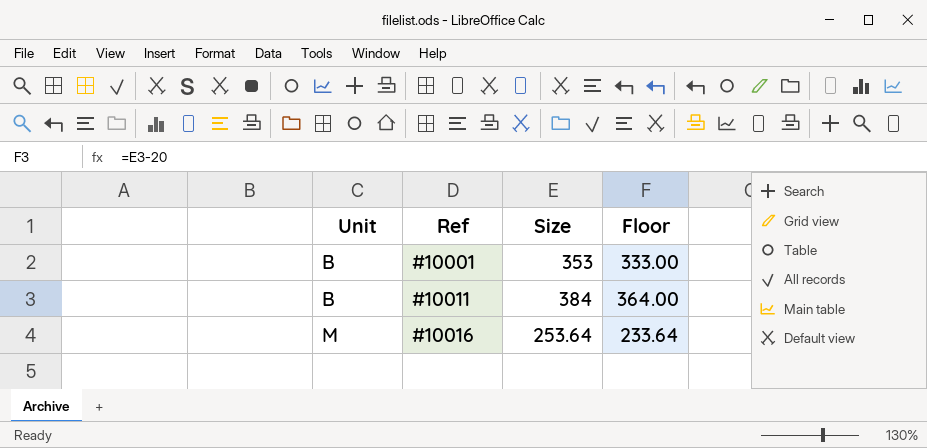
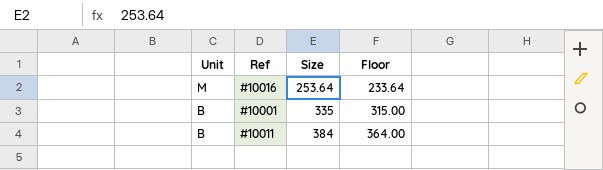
row order: Unit ascending -> Unit descending
#10001 | Size: 353 -> 335
#10001 | Floor: 333.00 -> 315.00

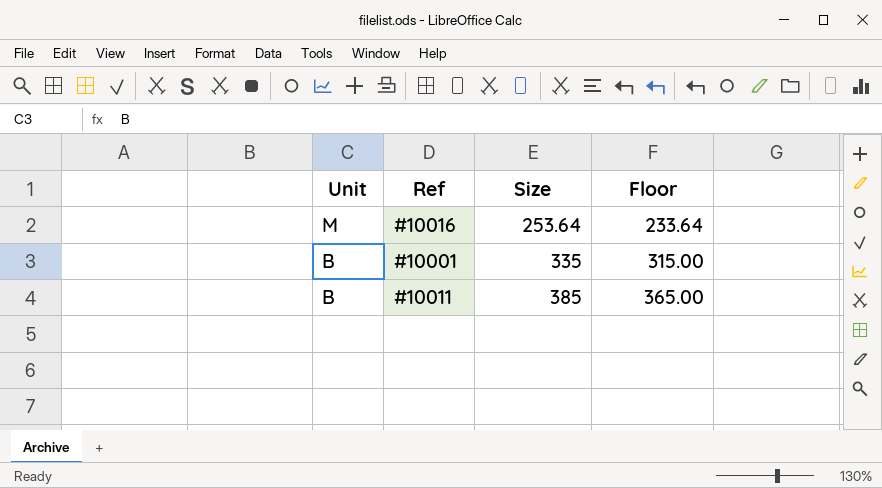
#10011 | Size: 384 -> 385
#10011 | Floor: 364.00 -> 365.00

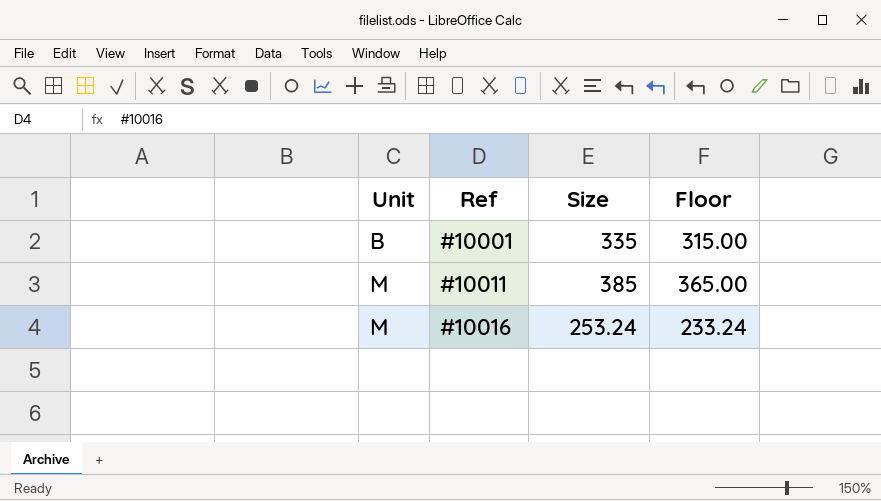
row order: Unit descending -> Unit ascending
#10011 | Unit: B -> M
#10016 | Size: 253.64 -> 253.24
#10016 | Floor: 233.64 -> 233.24

